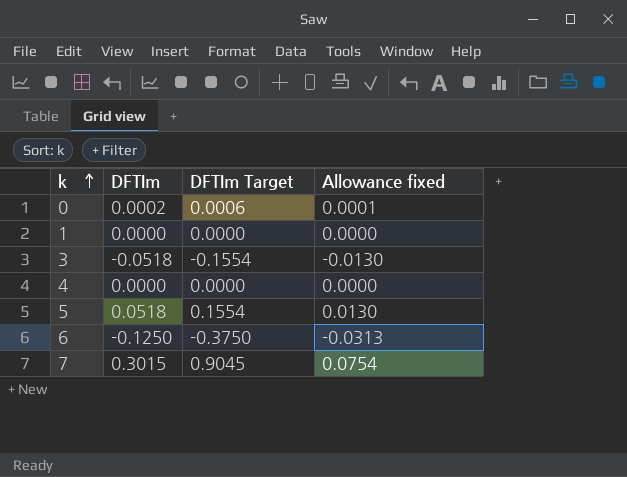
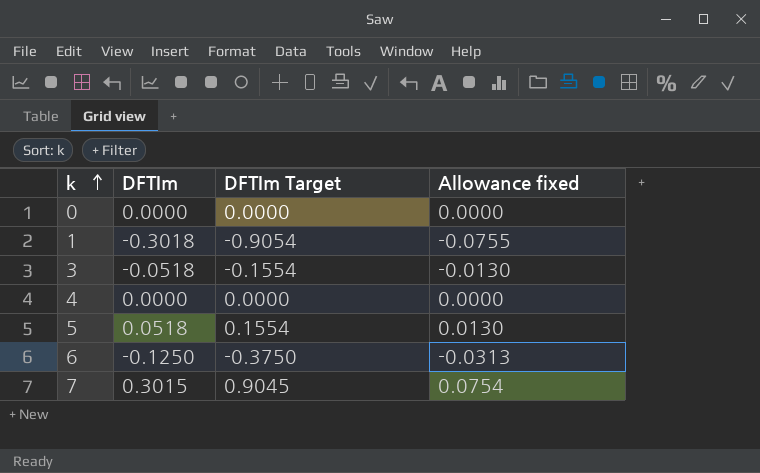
0 | DFTIm: 0.0002 -> 0.0000
0 | DFTIm Target: 0.0006 -> 0.0000
0 | Allowance fixed: 0.0001 -> 0.0000
1 | DFTIm: 0.0000 -> -0.3018
1 | DFTIm Target: 0.0000 -> -0.9054
1 | Allowance fixed: 0.0000 -> -0.0755

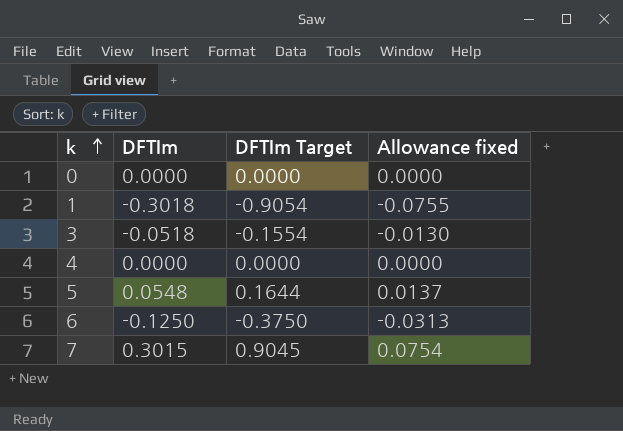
5 | DFTIm: 0.0518 -> 0.0548
5 | DFTIm Target: 0.1554 -> 0.1644
5 | Allowance fixed: 0.0130 -> 0.0137

